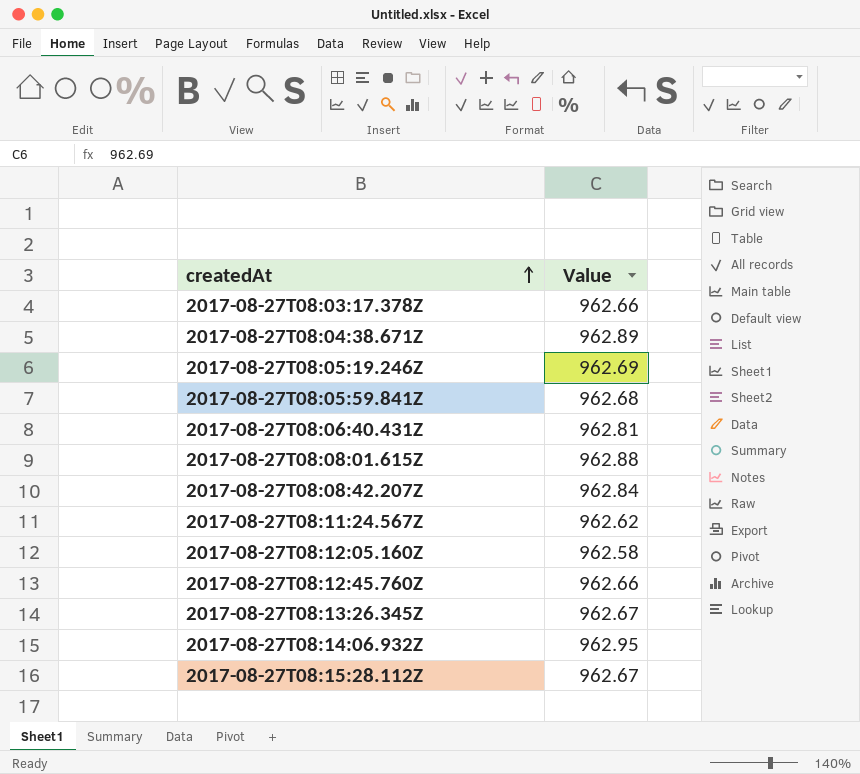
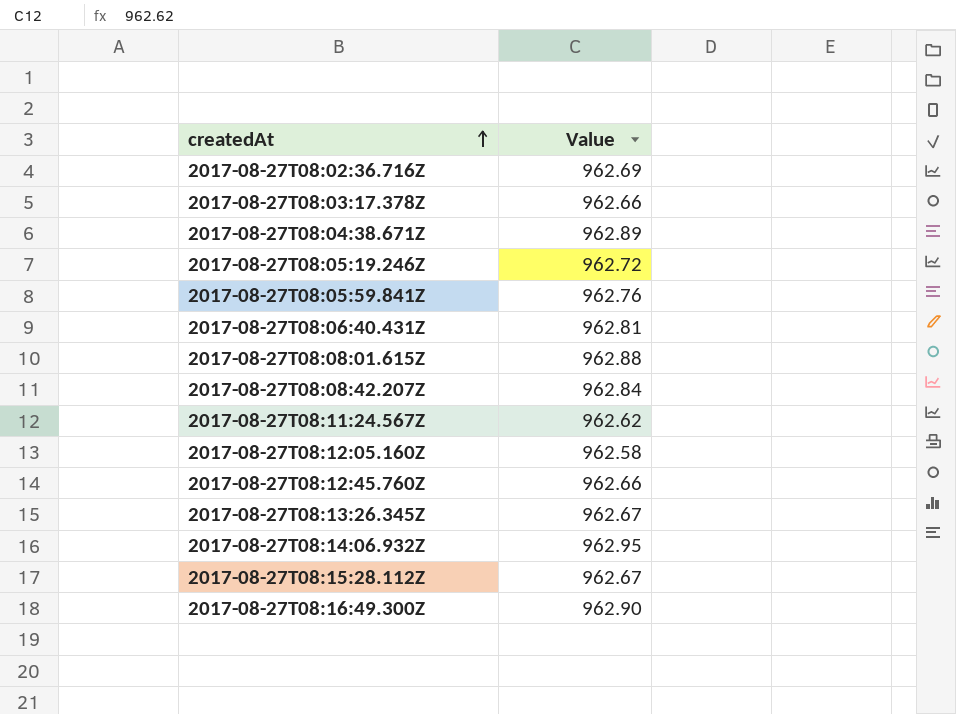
row 2017-08-27T08:02:36.716Z: none -> 962.69
2017-08-27T08:05:19.246Z | Value: 962.69 -> 962.72
2017-08-27T08:05:59.841Z | Value: 962.68 -> 962.76
row 2017-08-27T08:16:49.300Z: none -> 962.90

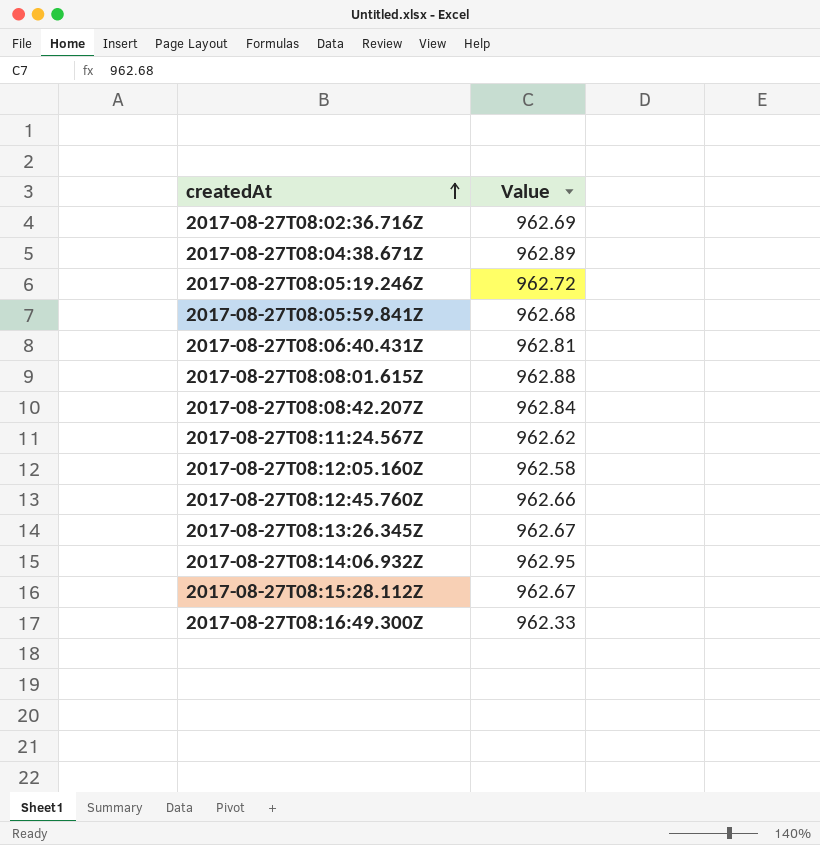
row 2017-08-27T08:03:17.378Z: 962.66 -> none
2017-08-27T08:05:59.841Z | Value: 962.76 -> 962.68
2017-08-27T08:16:49.300Z | Value: 962.90 -> 962.33

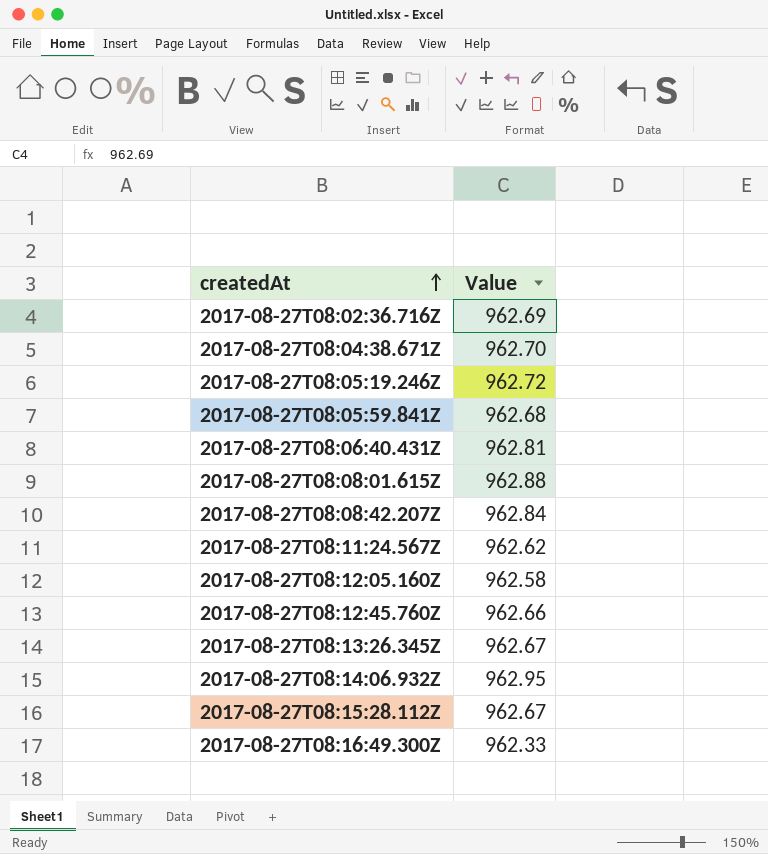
2017-08-27T08:04:38.671Z | Value: 962.89 -> 962.70

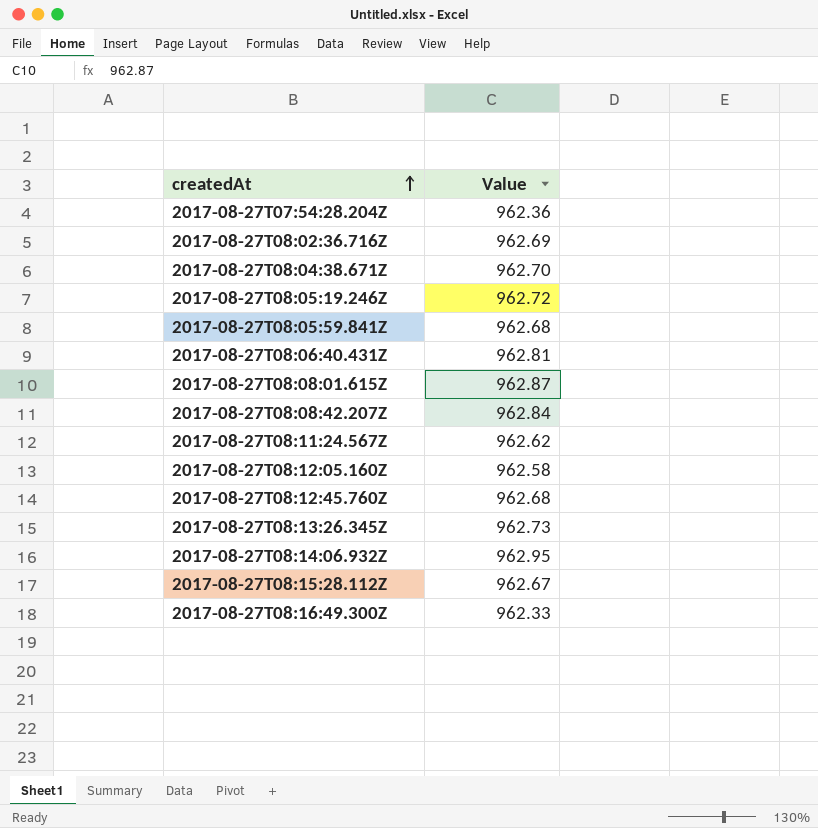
row 2017-08-27T07:54:28.204Z: none -> 962.36
2017-08-27T08:08:01.615Z | Value: 962.88 -> 962.87
2017-08-27T08:12:45.760Z | Value: 962.66 -> 962.68
2017-08-27T08:13:26.345Z | Value: 962.67 -> 962.73

